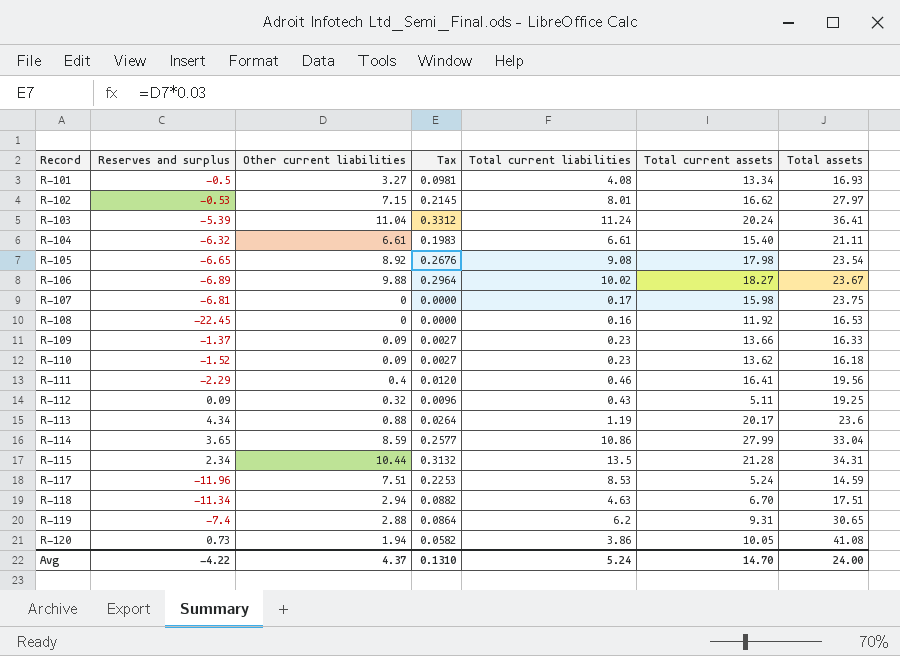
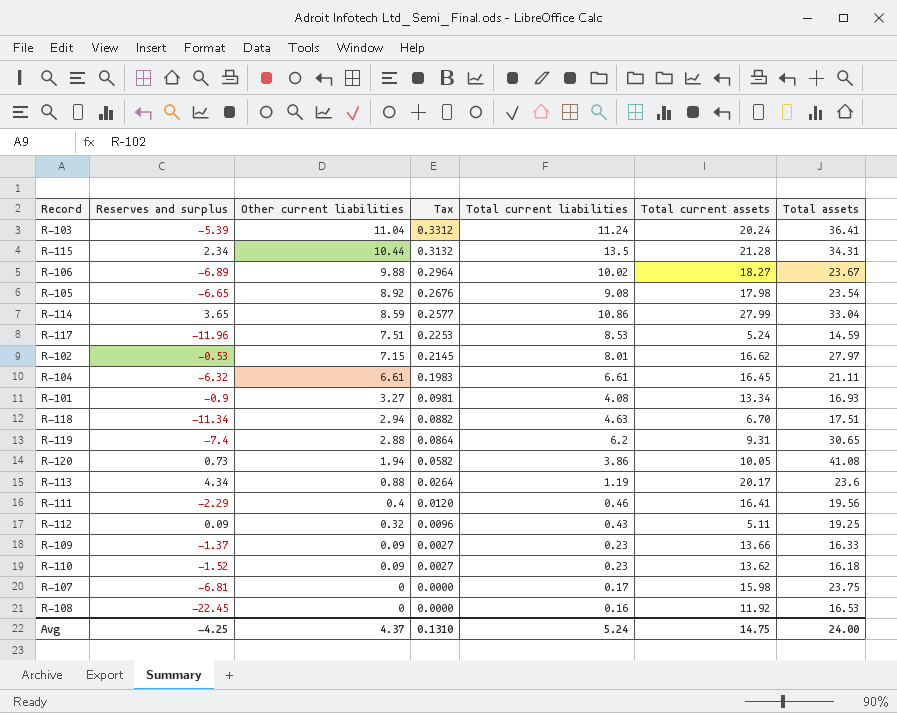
row order: Record ascending -> Other current liabilities descending
R-104 | Total current assets: 15.40 -> 16.45
R-101 | Reserves and surplus: -0.5 -> -0.9
Avg | Reserves and surplus: -4.22 -> -4.25
Avg | Total current assets: 14.70 -> 14.75

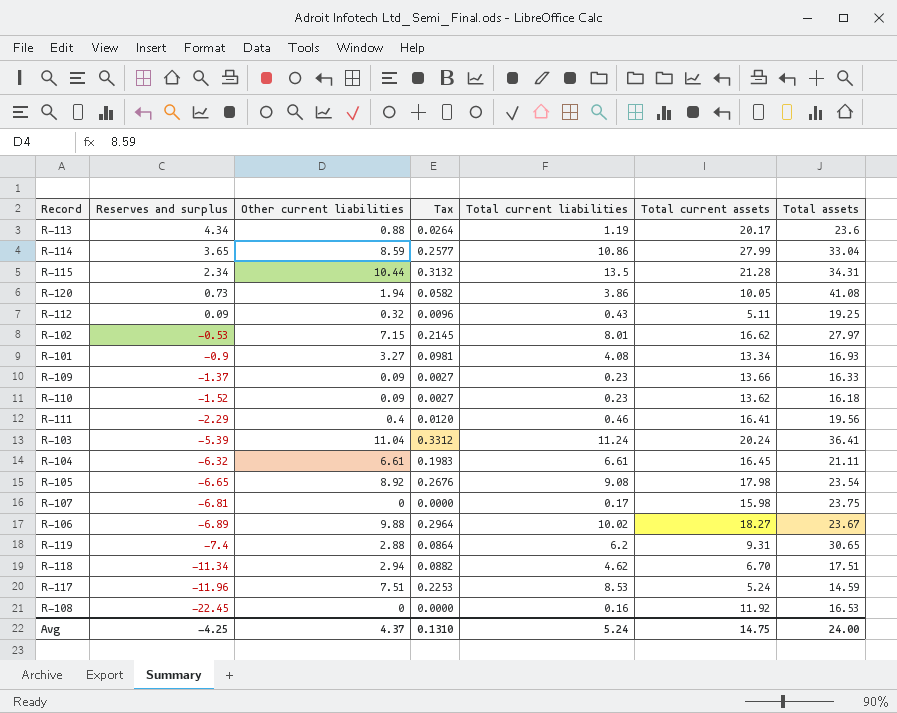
row order: Other current liabilities descending -> Reserves and surplus descending
R-118 | Total current liabilities: 4.63 -> 4.62

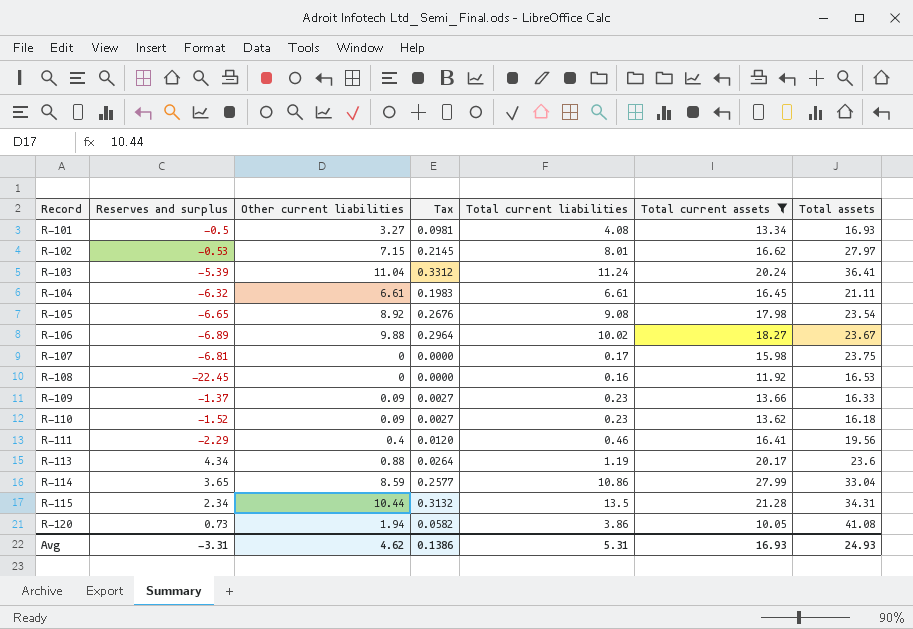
filter: none -> Total current assets >= 10.05
row order: Reserves and surplus descending -> Record ascending
R-101 | Reserves and surplus: -0.9 -> -0.5
Avg | Reserves and surplus: -4.25 -> -3.31
Avg | Other current liabilities: 4.37 -> 4.62
Avg | Tax: 0.1310 -> 0.1386
Avg | Total current liabilities: 5.24 -> 5.31
Avg | Total current assets: 14.75 -> 16.93
Avg | Total assets: 24.00 -> 24.93

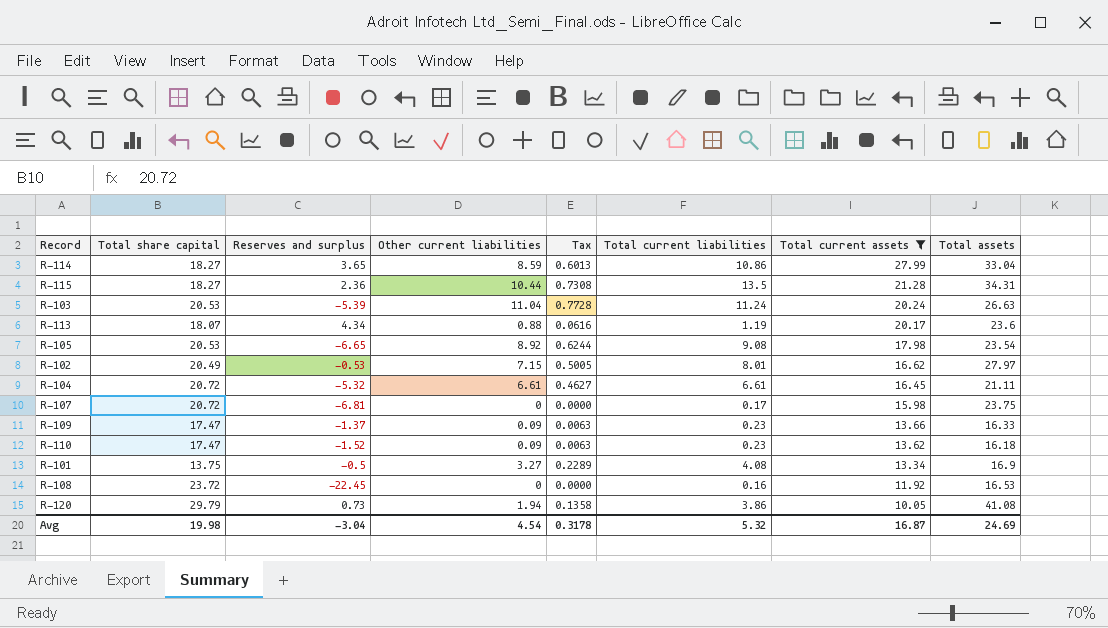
row order: Record ascending -> Total current assets descending
column Total share capital | position: none -> 2
column Tax | formula: [Other current liabilities] * 0.03 -> [Other current liabilities] * 0.07
row R-106: -6.89 | 9.88 | 0.2964 | 10.02 | 18.27 | 23.67 -> none
row R-111: -2.29 | 0.4 | 0.0120 | 0.46 | 16.41 | 19.56 -> none
R-115 | Reserves and surplus: 2.34 -> 2.36
R-103 | Total assets: 36.41 -> 26.63
R-104 | Reserves and surplus: -6.32 -> -5.32
R-101 | Total assets: 16.93 -> 16.9
Avg | Reserves and surplus: -3.31 -> -3.04
Avg | Other current liabilities: 4.62 -> 4.54
Avg | Tax: 0.1386 -> 0.3178
Avg | Total current liabilities: 5.31 -> 5.32
Avg | Total current assets: 16.93 -> 16.87
Avg | Total assets: 24.93 -> 24.69

